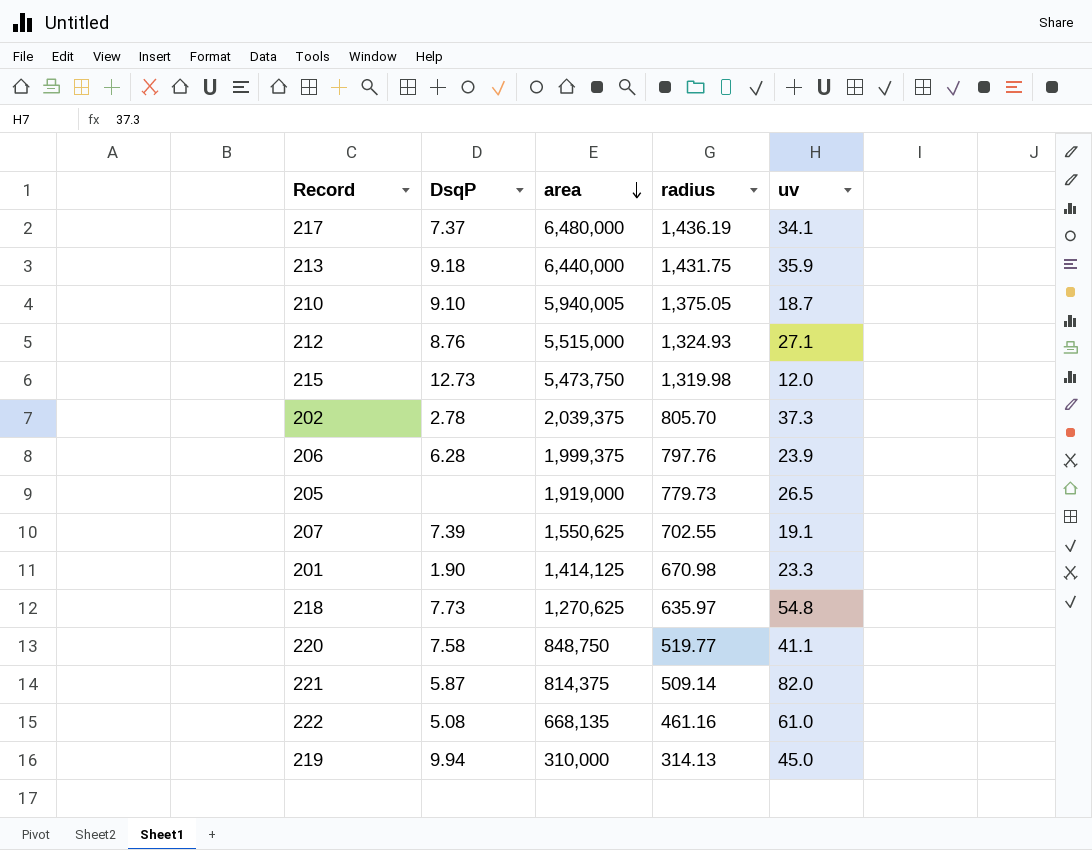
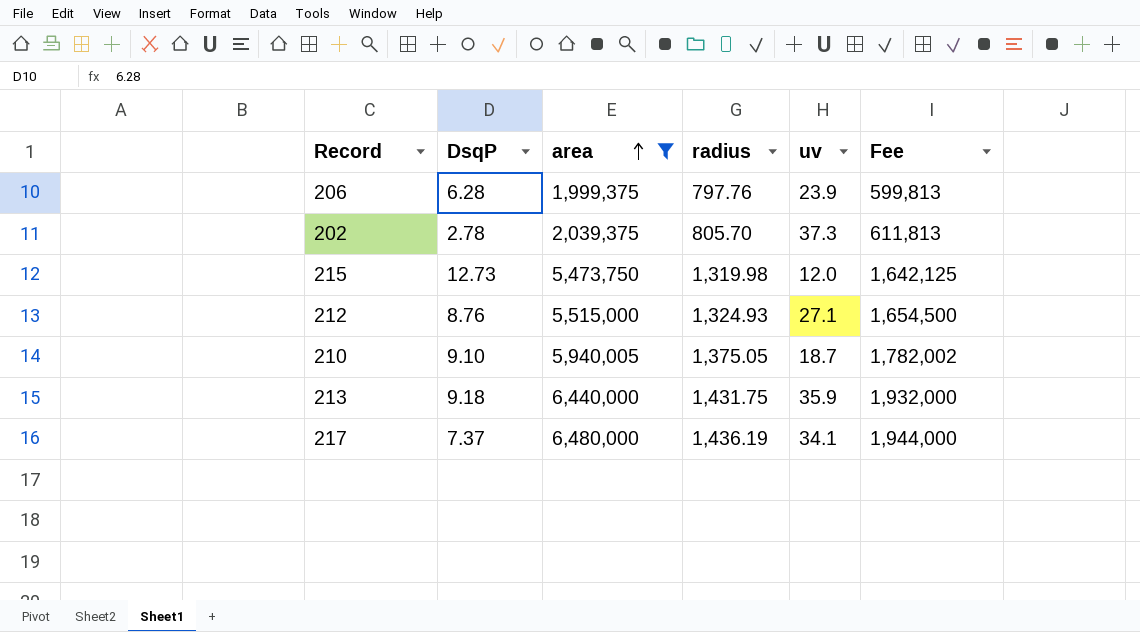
filter: none -> area >= 1,999,375
row order: area descending -> area ascending
column Fee | formula: none -> [area] * 0.3

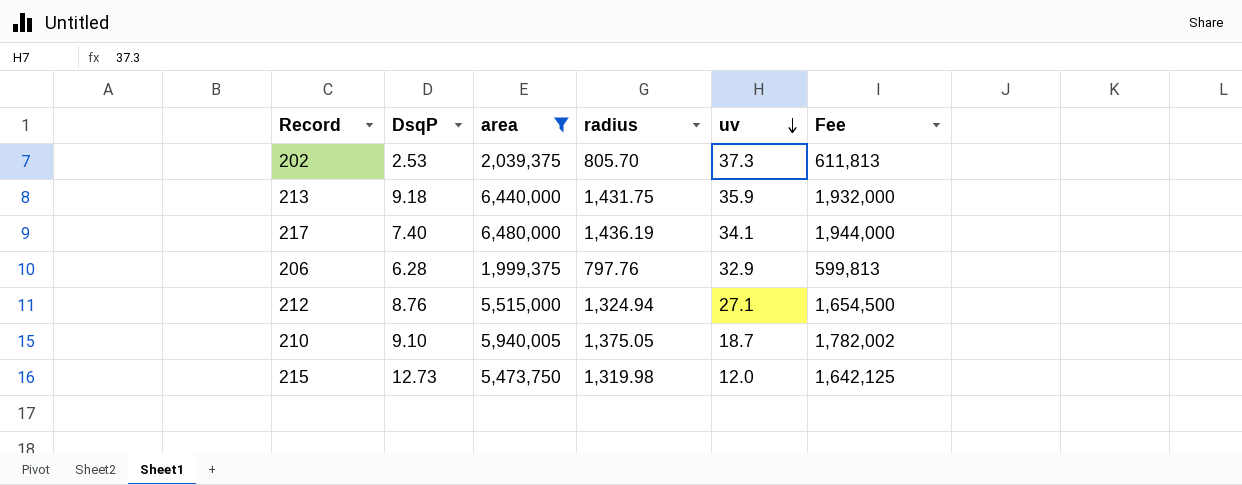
row order: area ascending -> uv descending
202 | DsqP: 2.78 -> 2.53
217 | DsqP: 7.37 -> 7.40
206 | uv: 23.9 -> 32.9
212 | radius: 1,324.93 -> 1,324.94

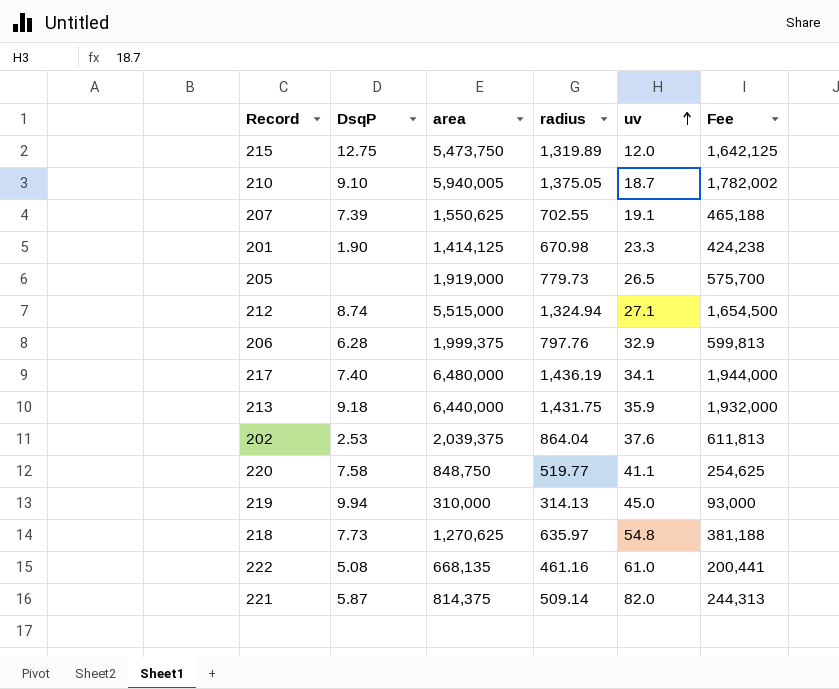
filter: area >= 1,999,375 -> none
row order: uv descending -> uv ascending
215 | DsqP: 12.73 -> 12.75
215 | radius: 1,319.98 -> 1,319.89
212 | DsqP: 8.76 -> 8.74
202 | radius: 805.70 -> 864.04
202 | uv: 37.3 -> 37.6

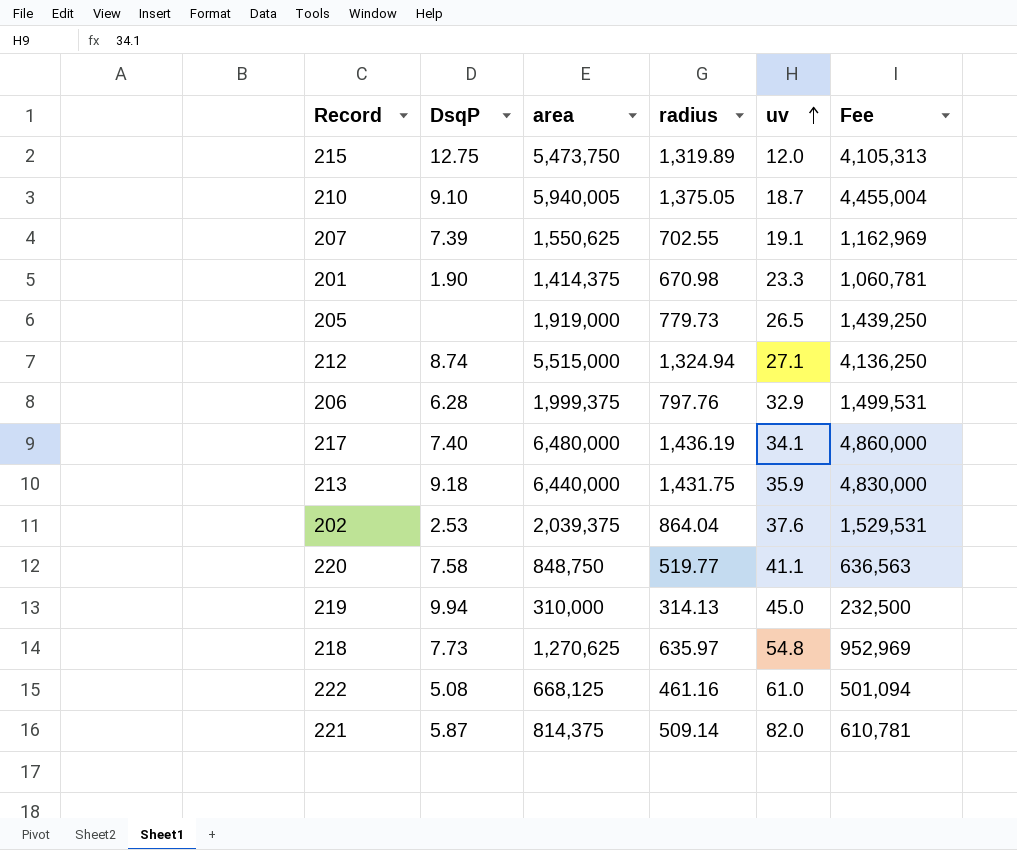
column Fee | formula: [area] * 0.3 -> [area] * 0.75
201 | area: 1,414,125 -> 1,414,375
222 | area: 668,135 -> 668,125

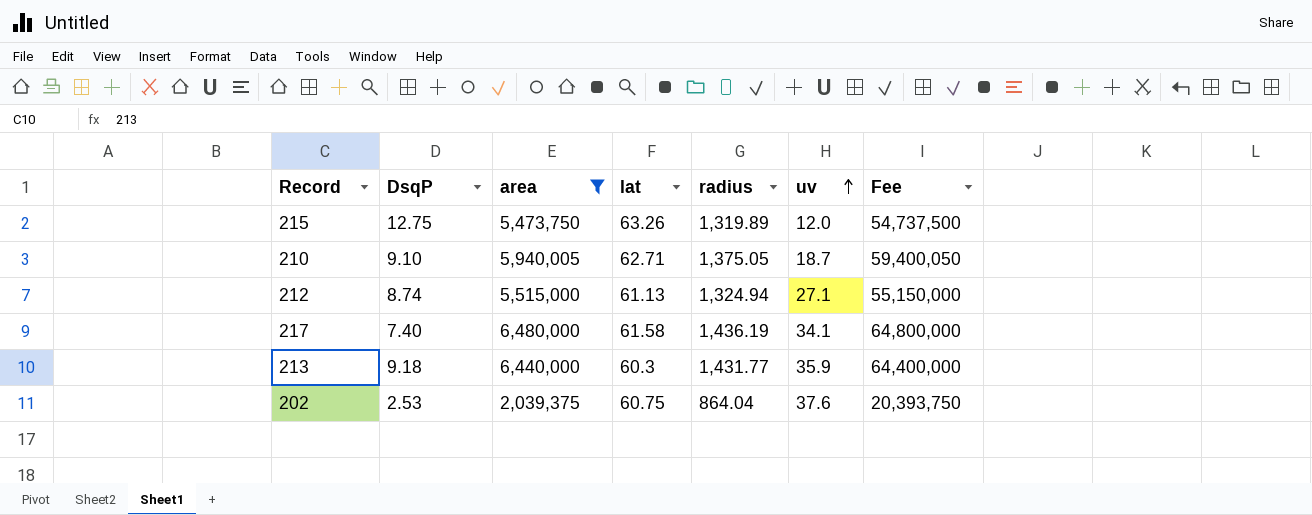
filter: none -> area >= 2,039,375
column lat | position: none -> 4
column Fee | formula: [area] * 0.75 -> [area] * 10
213 | radius: 1,431.75 -> 1,431.77

